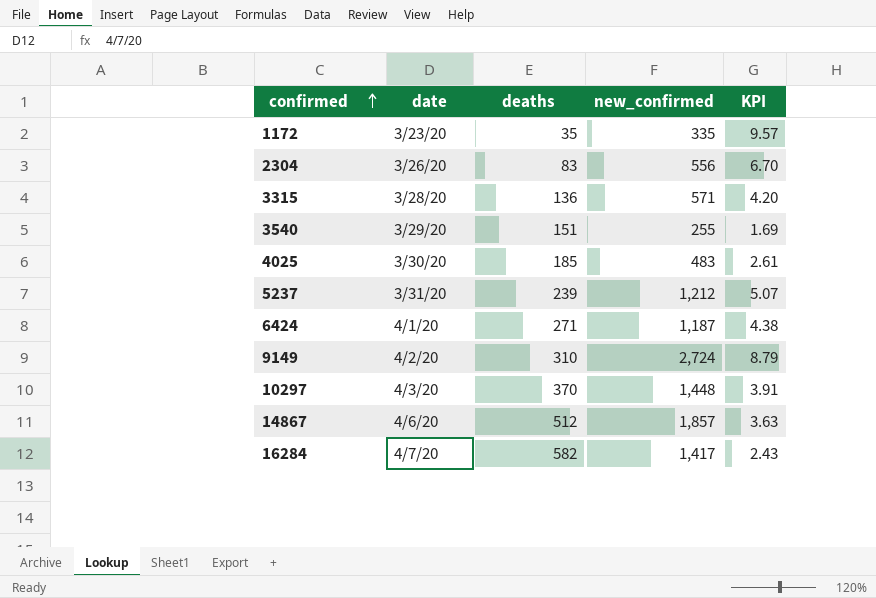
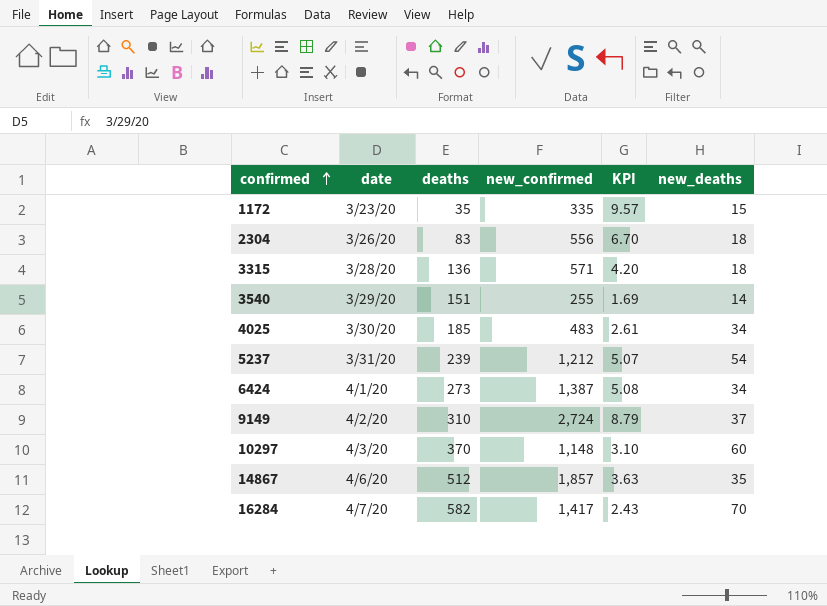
column new_deaths | position: none -> 6
6424 | deaths: 271 -> 273
6424 | new_confirmed: 1,187 -> 1,387
6424 | KPI: 4.38 -> 5.08
10297 | new_confirmed: 1,448 -> 1,148
10297 | KPI: 3.91 -> 3.10

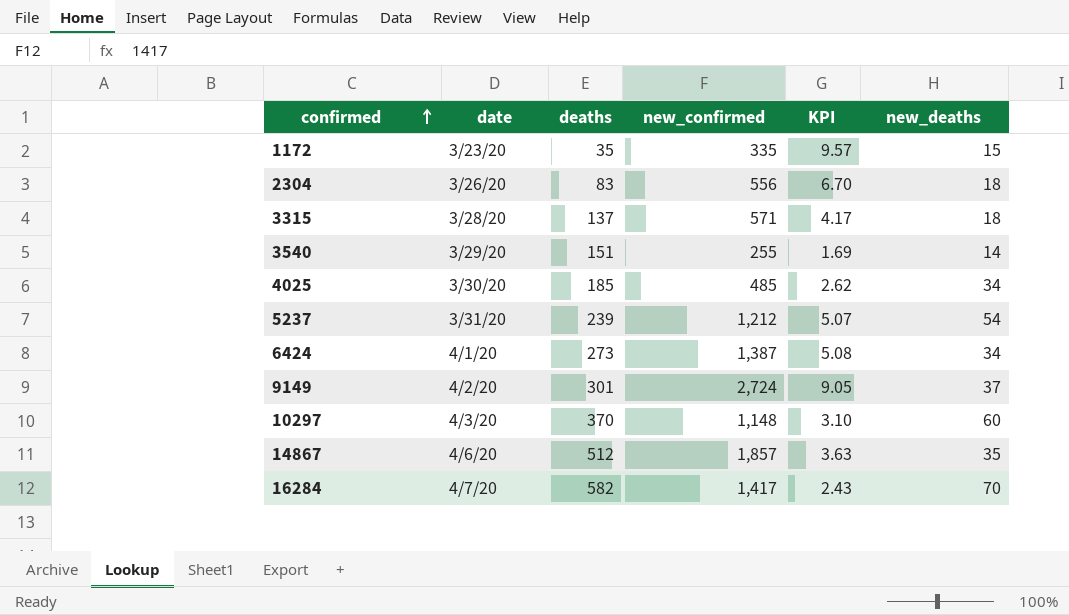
3315 | deaths: 136 -> 137
3315 | KPI: 4.20 -> 4.17
4025 | new_confirmed: 483 -> 485
4025 | KPI: 2.61 -> 2.62
9149 | deaths: 310 -> 301
9149 | KPI: 8.79 -> 9.05

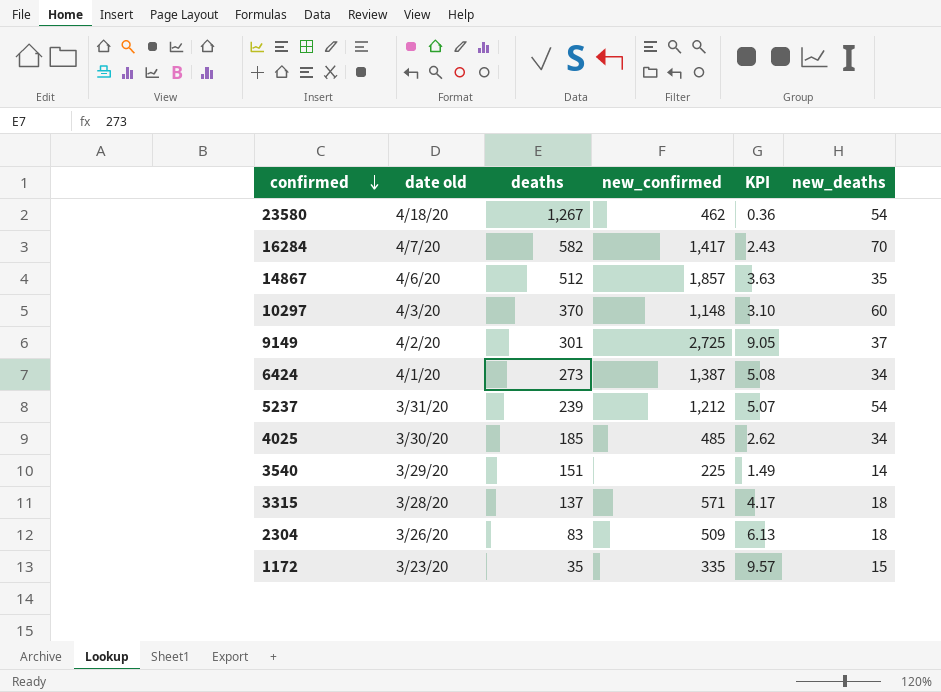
row order: confirmed ascending -> confirmed descending
column name: date -> date old
row 23580: none -> 4/18/20 | 1,267 | 462 | 0.36 | 54
9149 | new_confirmed: 2,724 -> 2,725
3540 | new_confirmed: 255 -> 225
3540 | KPI: 1.69 -> 1.49
2304 | new_confirmed: 556 -> 509
2304 | KPI: 6.70 -> 6.13

